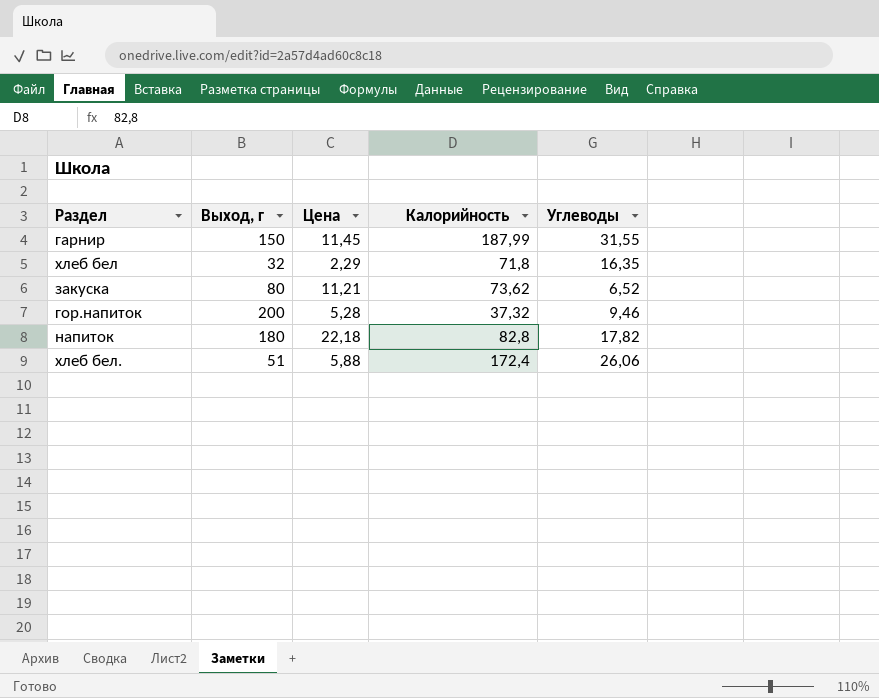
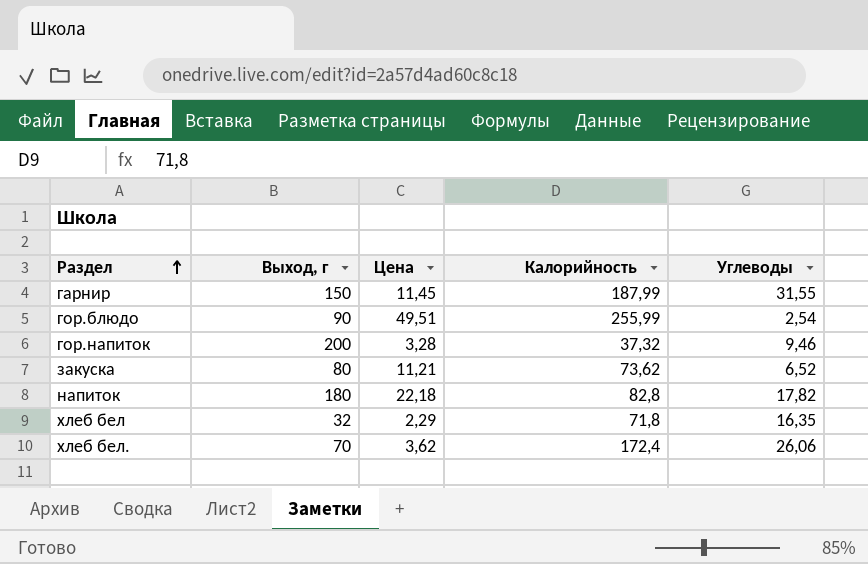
row order: none -> Раздел ascending
row гор.блюдо: none -> 90 | 49,51 | 255,99 | 2,54
гор.напиток | Цена: 5,28 -> 3,28
хлеб бел. | Выход, г: 51 -> 70
хлеб бел. | Цена: 5,88 -> 3,62

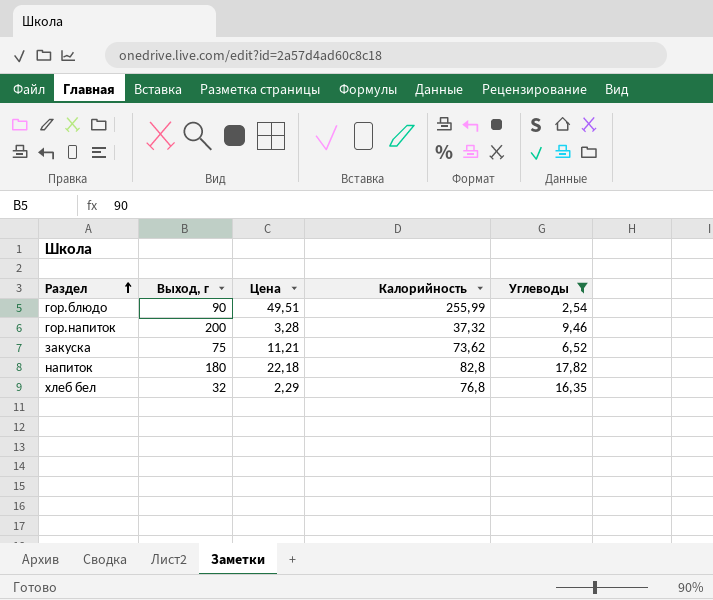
filter: none -> Углеводы <= 17,82
закуска | Выход, г: 80 -> 75
хлеб бел | Калорийность: 71,8 -> 76,8

